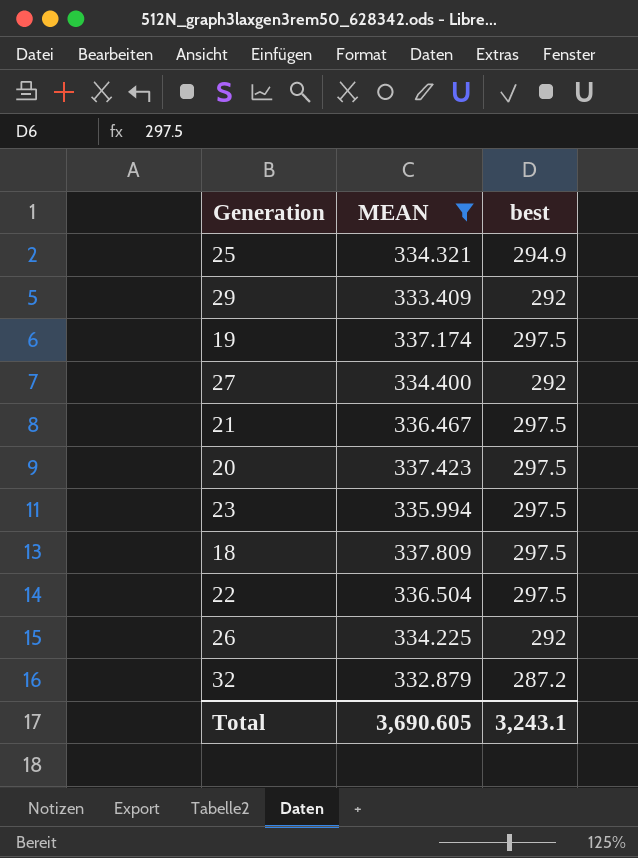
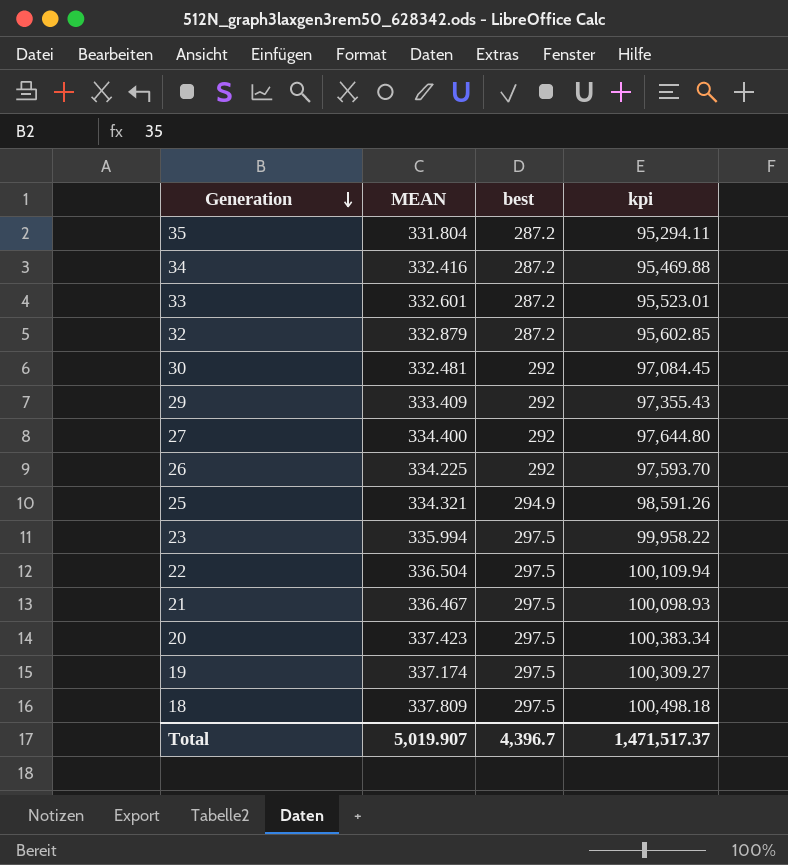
filter: MEAN >= 332.879 -> none
row order: none -> Generation descending
column kpi | formula: none -> [MEAN] * [best]
Total | MEAN: 3,690.605 -> 5,019.907
Total | best: 3,243.1 -> 4,396.7

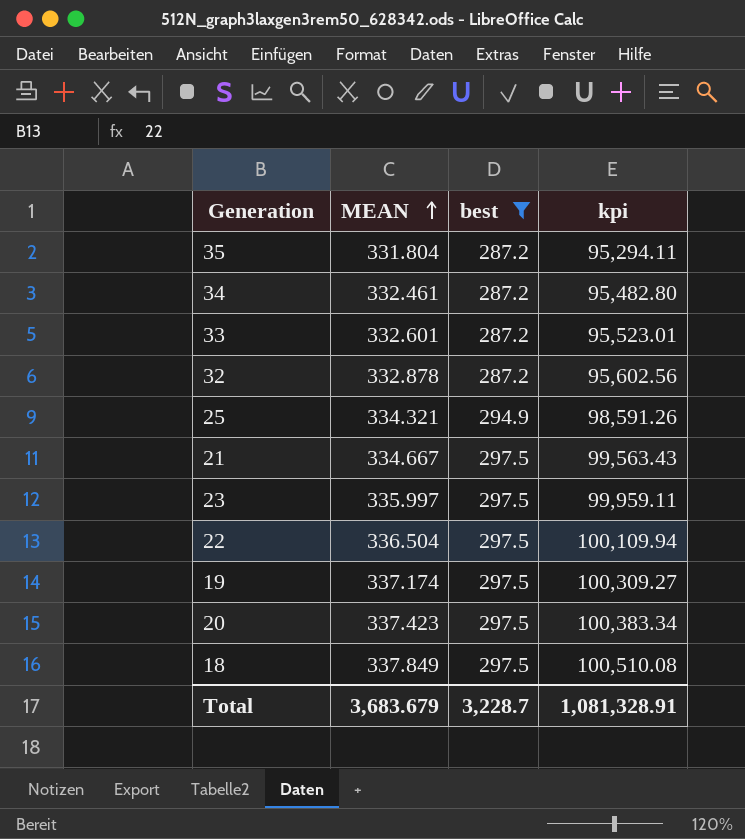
filter: none -> best != 292
row order: Generation descending -> MEAN ascending
34 | MEAN: 332.416 -> 332.461
34 | kpi: 95,469.88 -> 95,482.80
32 | MEAN: 332.879 -> 332.878
32 | kpi: 95,602.85 -> 95,602.56
21 | MEAN: 336.467 -> 334.667
21 | kpi: 100,098.93 -> 99,563.43
23 | MEAN: 335.994 -> 335.997
23 | kpi: 99,958.22 -> 99,959.11
18 | MEAN: 337.809 -> 337.849
18 | kpi: 100,498.18 -> 100,510.08
Total | MEAN: 5,019.907 -> 3,683.679
Total | best: 4,396.7 -> 3,228.7
Total | kpi: 1,471,517.37 -> 1,081,328.91

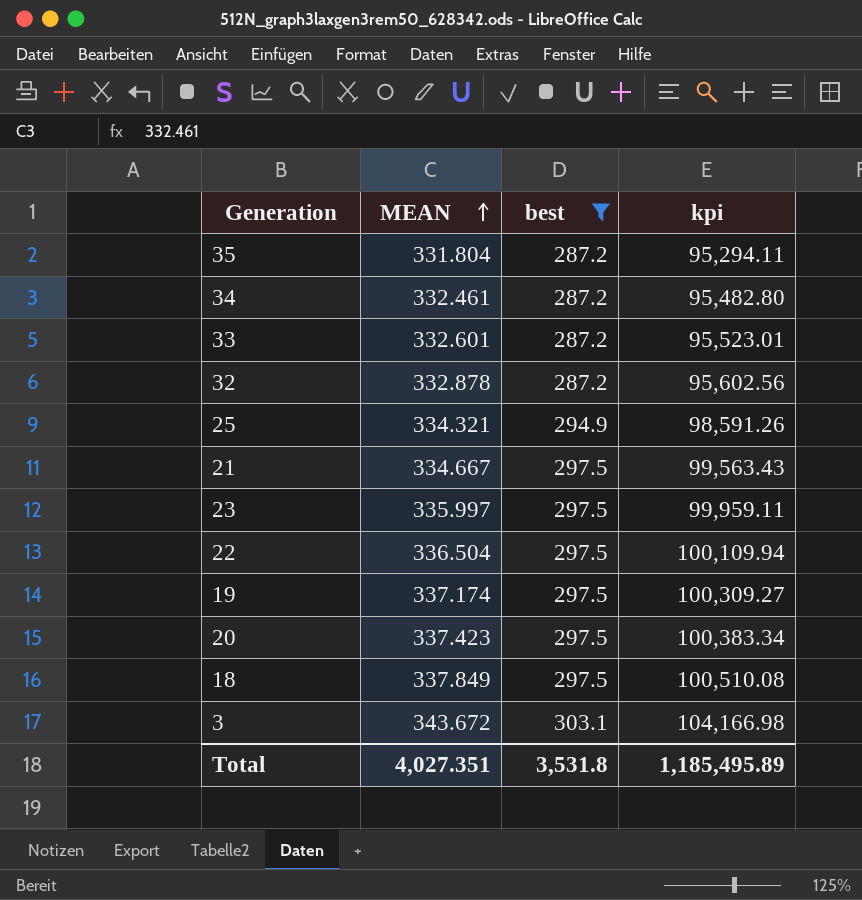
row 3: none -> 343.672 | 303.1 | 104,166.98
Total | MEAN: 3,683.679 -> 4,027.351
Total | best: 3,228.7 -> 3,531.8
Total | kpi: 1,081,328.91 -> 1,185,495.89

